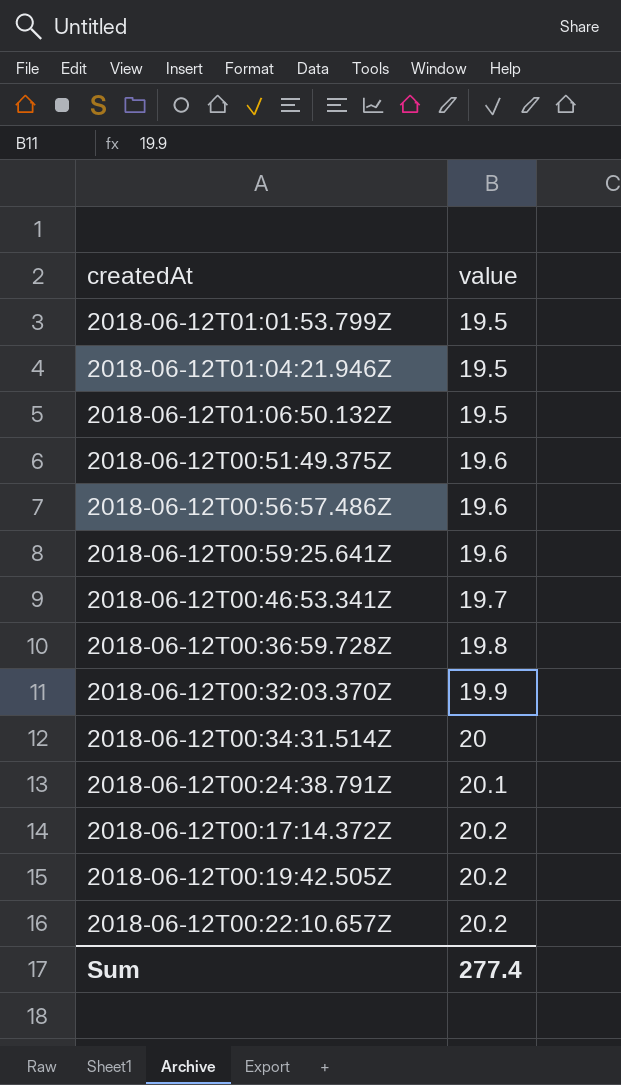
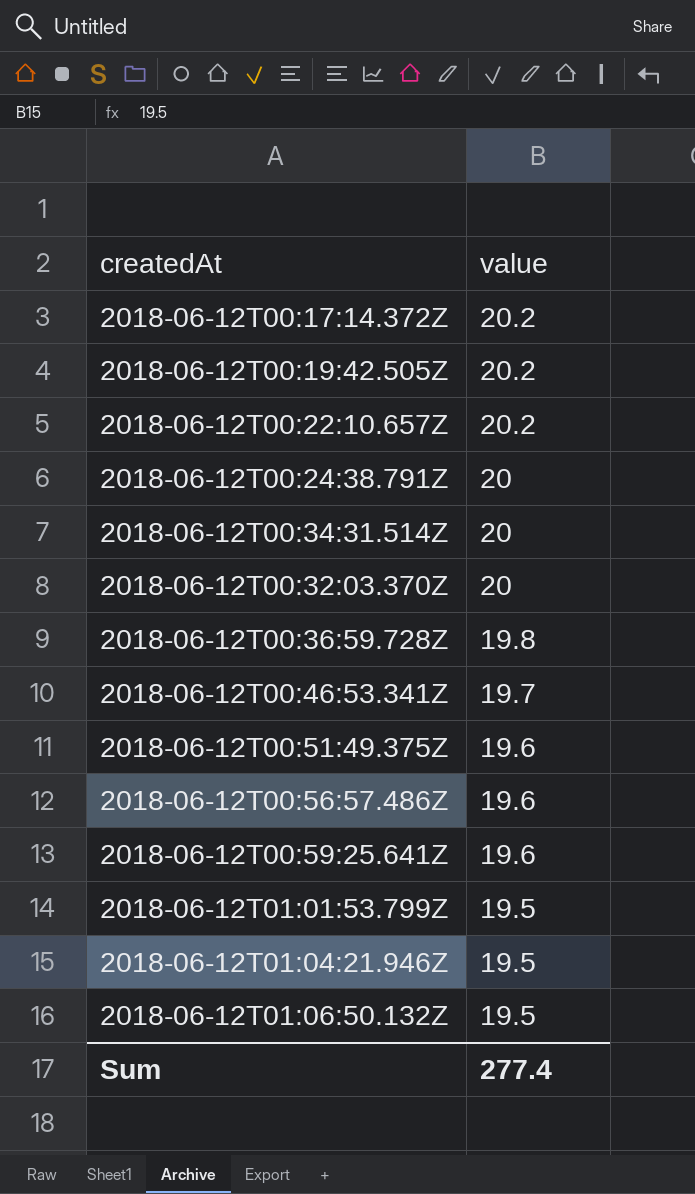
row order: value ascending -> value descending
2018-06-12T00:24:38.791Z | value: 20.1 -> 20
2018-06-12T00:32:03.370Z | value: 19.9 -> 20

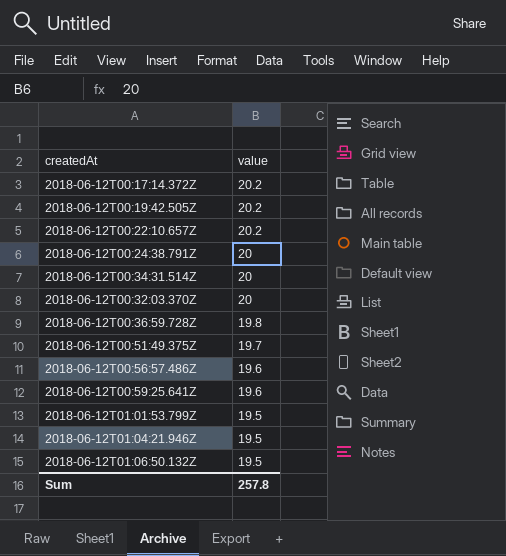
row 2018-06-12T00:46:53.341Z: 19.7 -> none
2018-06-12T00:51:49.375Z | value: 19.6 -> 19.7
Sum | value: 277.4 -> 257.8

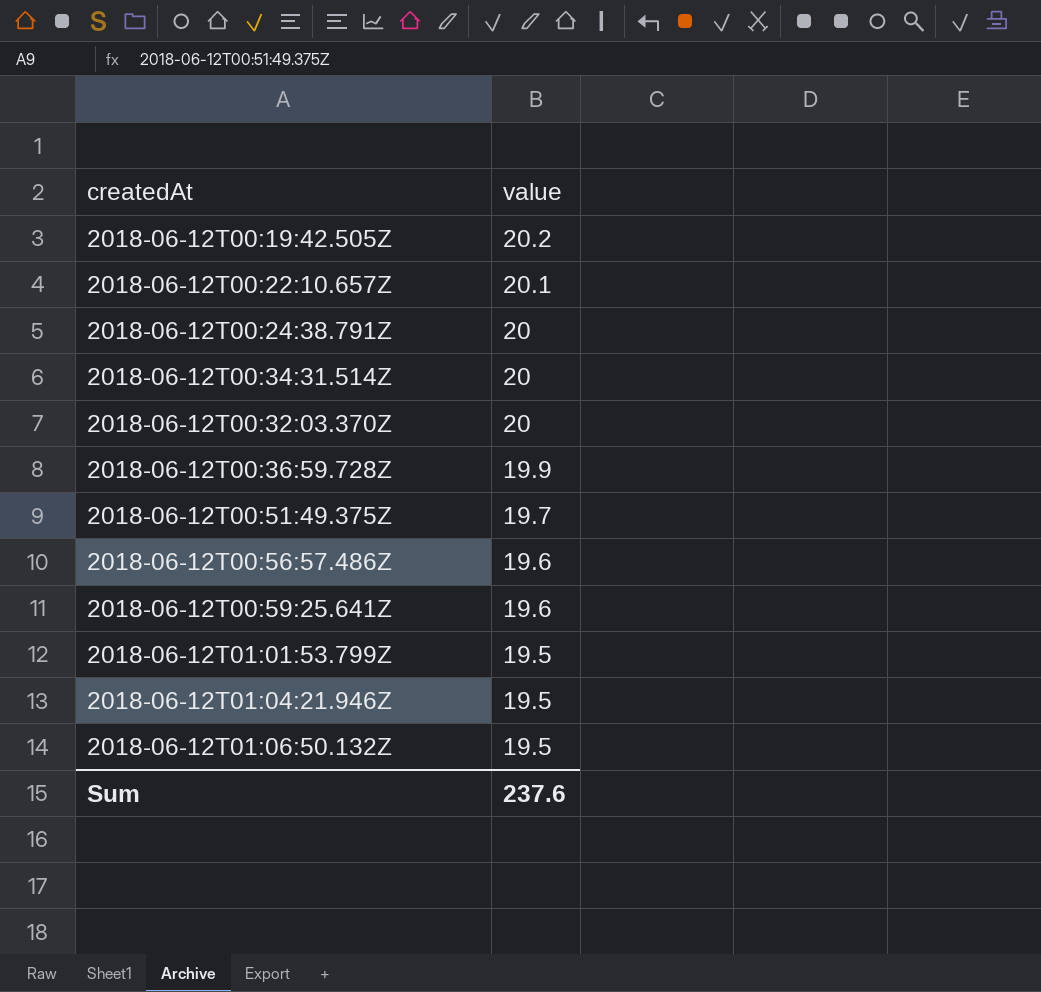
row 2018-06-12T00:17:14.372Z: 20.2 -> none
2018-06-12T00:22:10.657Z | value: 20.2 -> 20.1
2018-06-12T00:36:59.728Z | value: 19.8 -> 19.9
Sum | value: 257.8 -> 237.6

